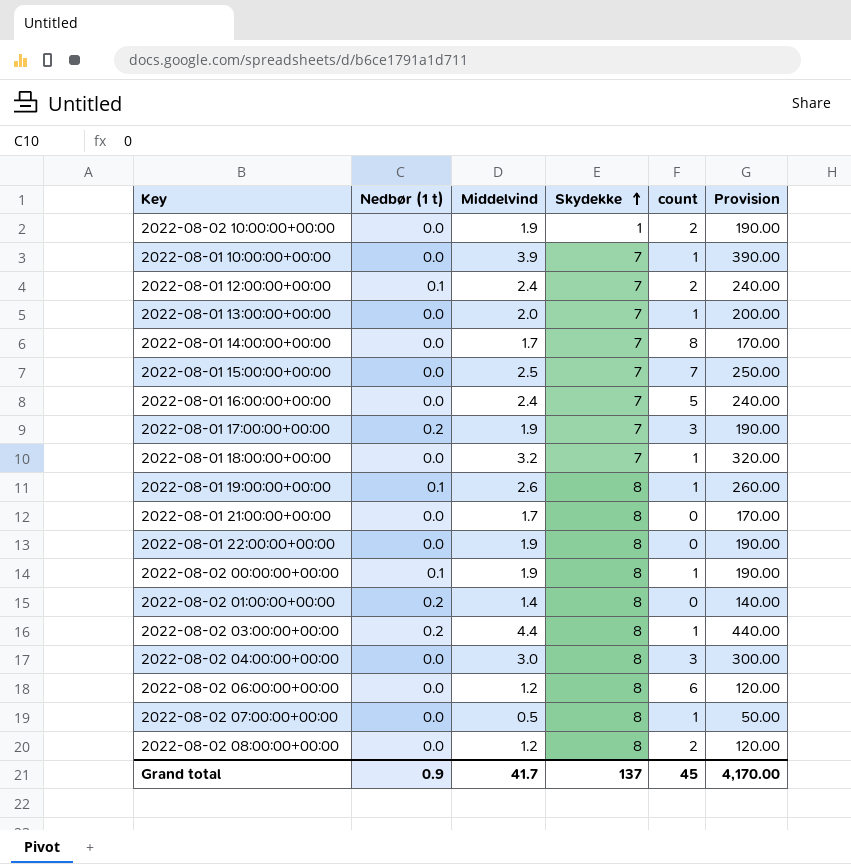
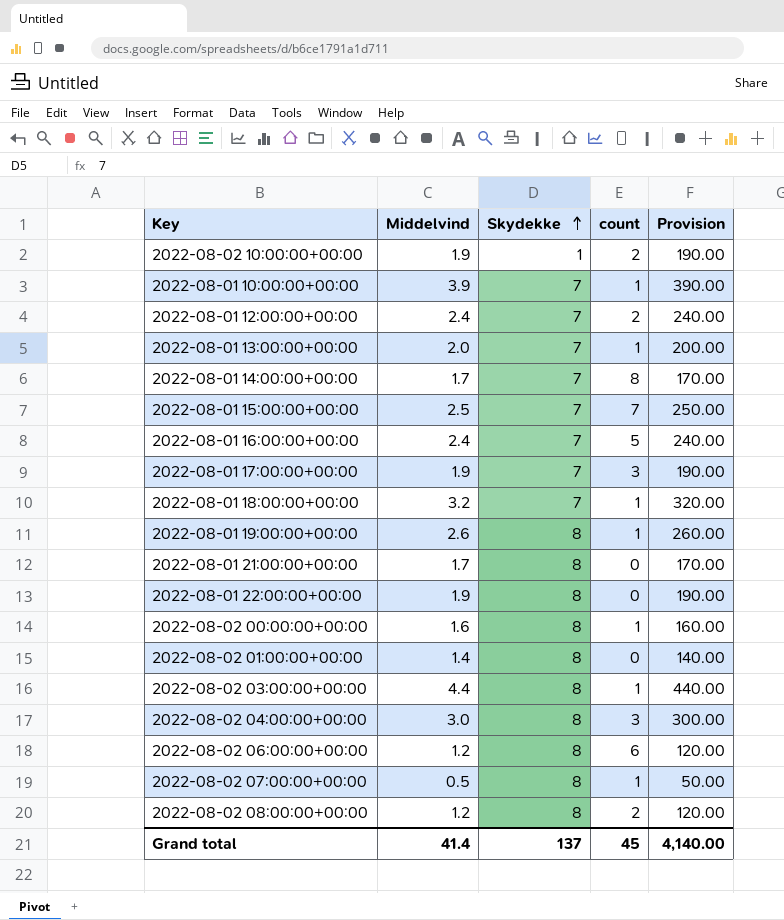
column Nedbør (1 t) | position: 2 -> none
2022-08-02 00:00:00+00:00 | Middelvind: 1.9 -> 1.6
2022-08-02 00:00:00+00:00 | Provision: 190.00 -> 160.00
Grand total | Middelvind: 41.7 -> 41.4
Grand total | Provision: 4,170.00 -> 4,140.00

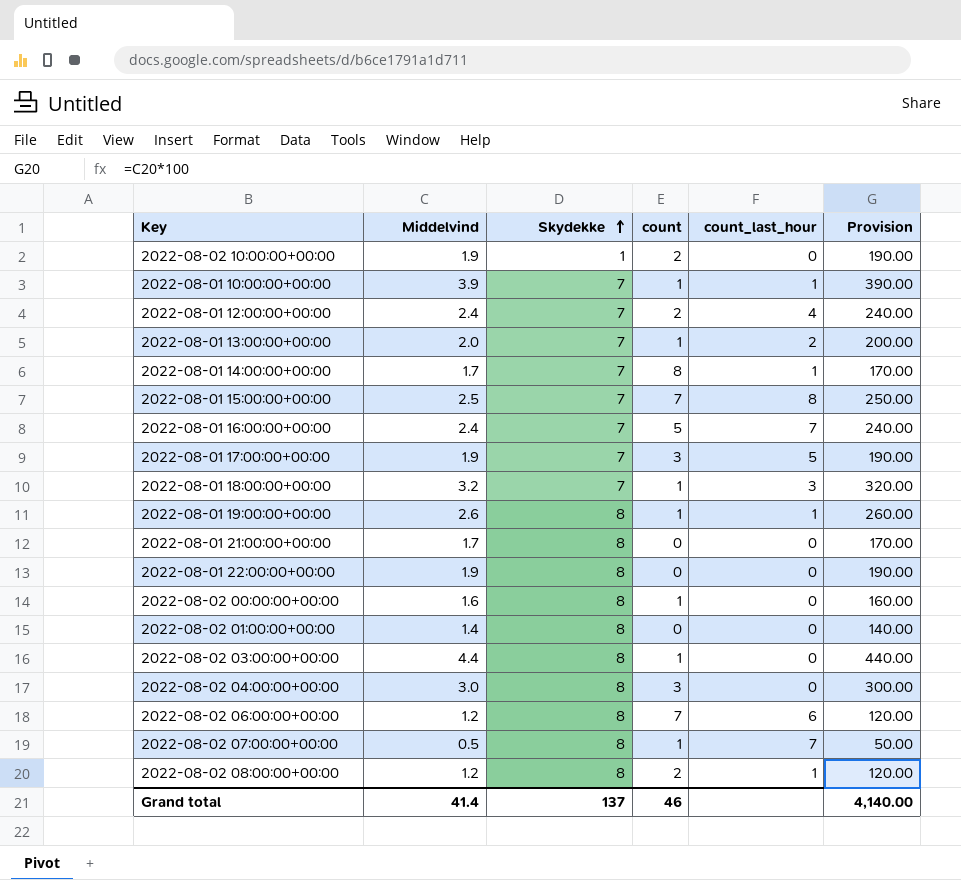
column count_last_hour | position: none -> 5
2022-08-02 06:00:00+00:00 | count: 6 -> 7
Grand total | count: 45 -> 46

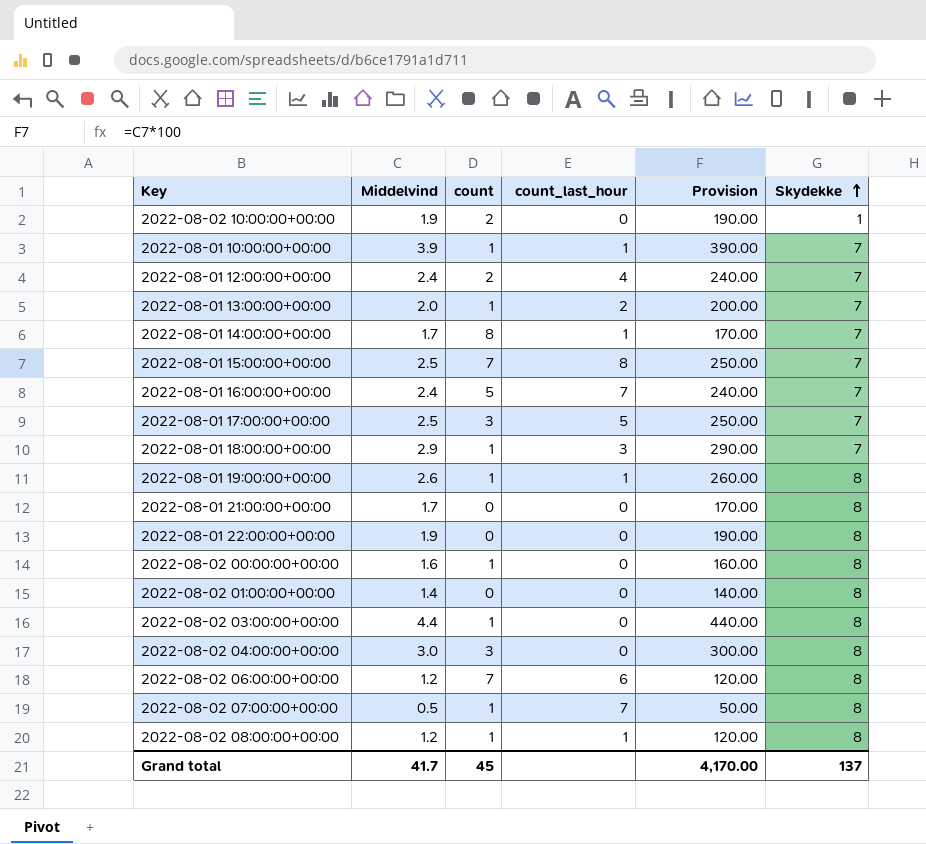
column Skydekke | position: 3 -> 6
2022-08-01 17:00:00+00:00 | Middelvind: 1.9 -> 2.5
2022-08-01 17:00:00+00:00 | Provision: 190.00 -> 250.00
2022-08-01 18:00:00+00:00 | Middelvind: 3.2 -> 2.9
2022-08-01 18:00:00+00:00 | Provision: 320.00 -> 290.00
2022-08-02 08:00:00+00:00 | count: 2 -> 1
Grand total | Middelvind: 41.4 -> 41.7
Grand total | count: 46 -> 45
Grand total | Provision: 4,140.00 -> 4,170.00

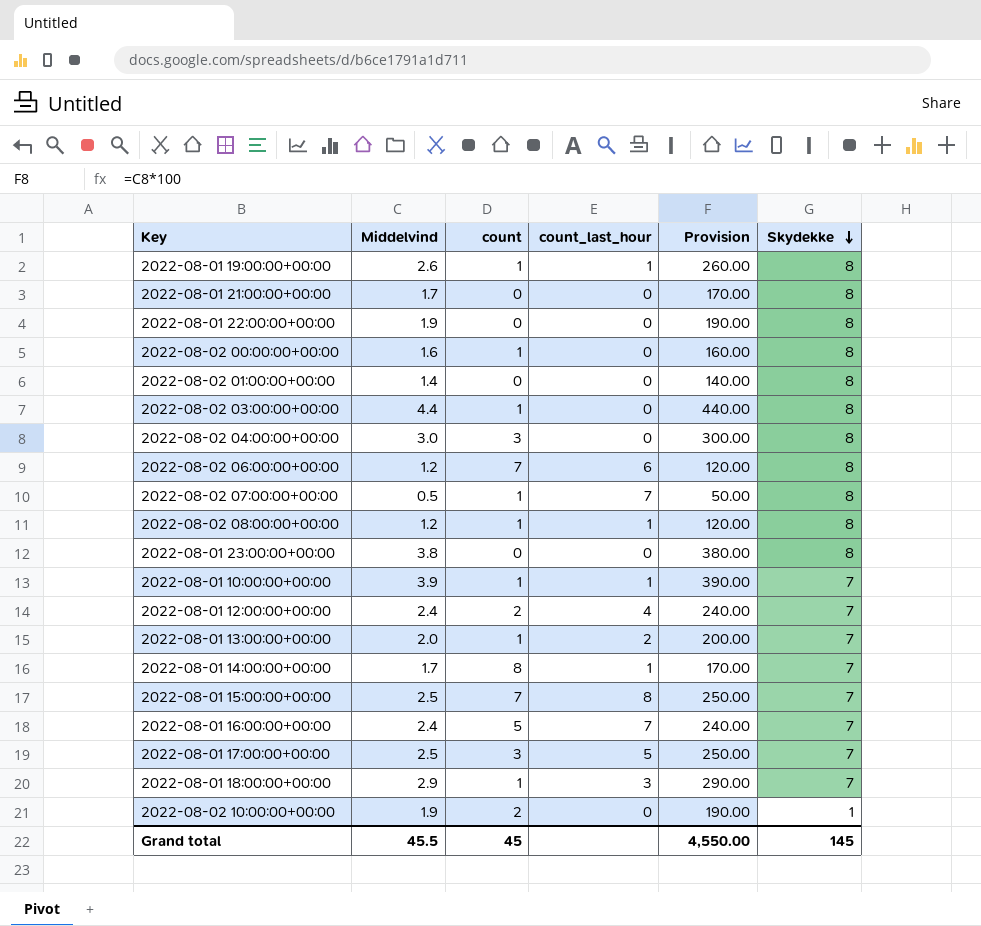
row order: Skydekke ascending -> Skydekke descending
row 2022-08-01 23:00:00+00:00: none -> 3.8 | 0 | 0 | 380.00 | 8
Grand total | Middelvind: 41.7 -> 45.5
Grand total | Provision: 4,170.00 -> 4,550.00
Grand total | Skydekke: 137 -> 145

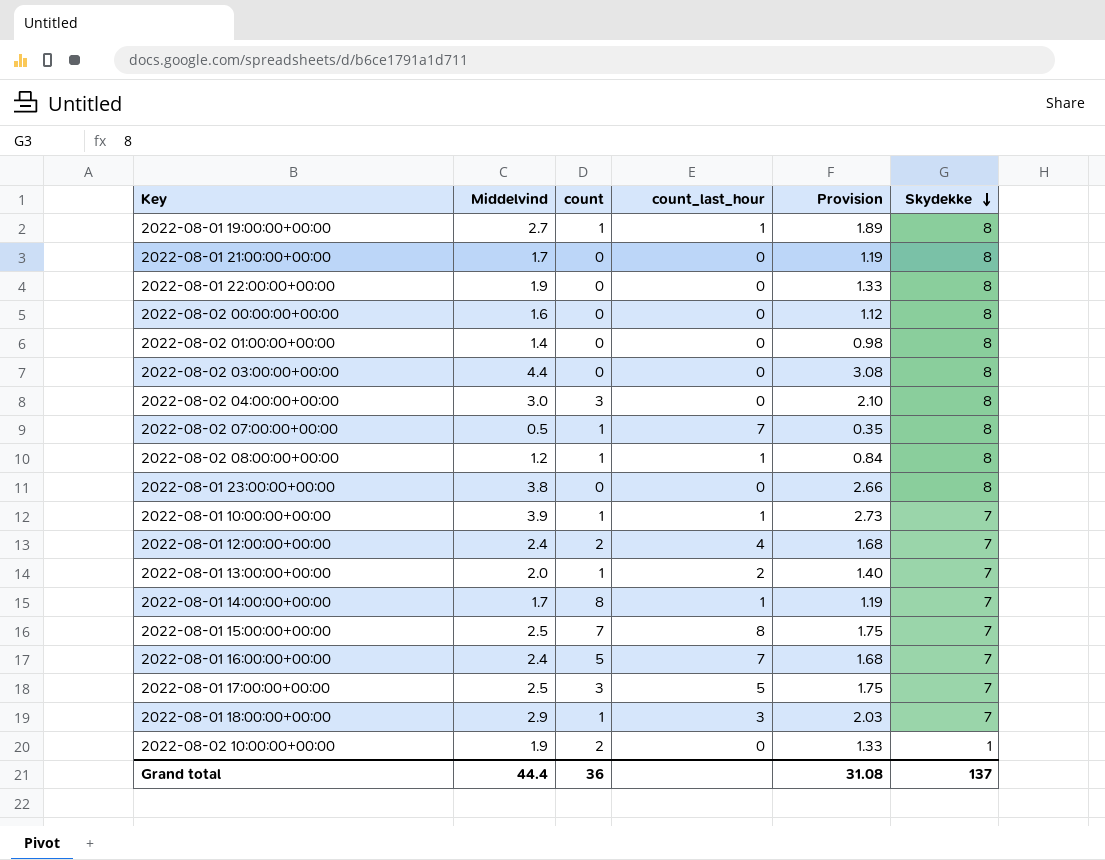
column Provision | formula: [Middelvind] * 100 -> [Middelvind] * 0.7
row 2022-08-02 06:00:00+00:00: 1.2 | 7 | 6 | 120.00 | 8 -> none
2022-08-01 19:00:00+00:00 | Middelvind: 2.6 -> 2.7
2022-08-02 00:00:00+00:00 | count: 1 -> 0
2022-08-02 03:00:00+00:00 | count: 1 -> 0
Grand total | Middelvind: 45.5 -> 44.4
Grand total | count: 45 -> 36
Grand total | Provision: 4,550.00 -> 31.08
Grand total | Skydekke: 145 -> 137

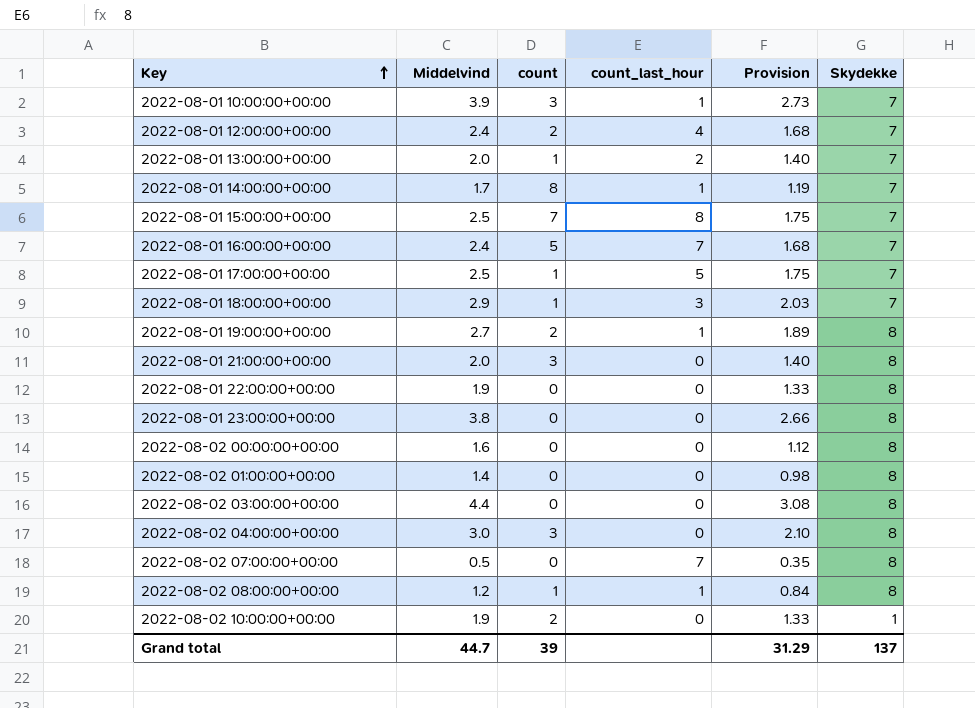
row order: Skydekke descending -> Key ascending
2022-08-01 10:00:00+00:00 | count: 1 -> 3
2022-08-01 17:00:00+00:00 | count: 3 -> 1
2022-08-01 19:00:00+00:00 | count: 1 -> 2
2022-08-01 21:00:00+00:00 | Middelvind: 1.7 -> 2.0
2022-08-01 21:00:00+00:00 | count: 0 -> 3
2022-08-01 21:00:00+00:00 | Provision: 1.19 -> 1.40
2022-08-02 07:00:00+00:00 | count: 1 -> 0
Grand total | Middelvind: 44.4 -> 44.7
Grand total | count: 36 -> 39
Grand total | Provision: 31.08 -> 31.29

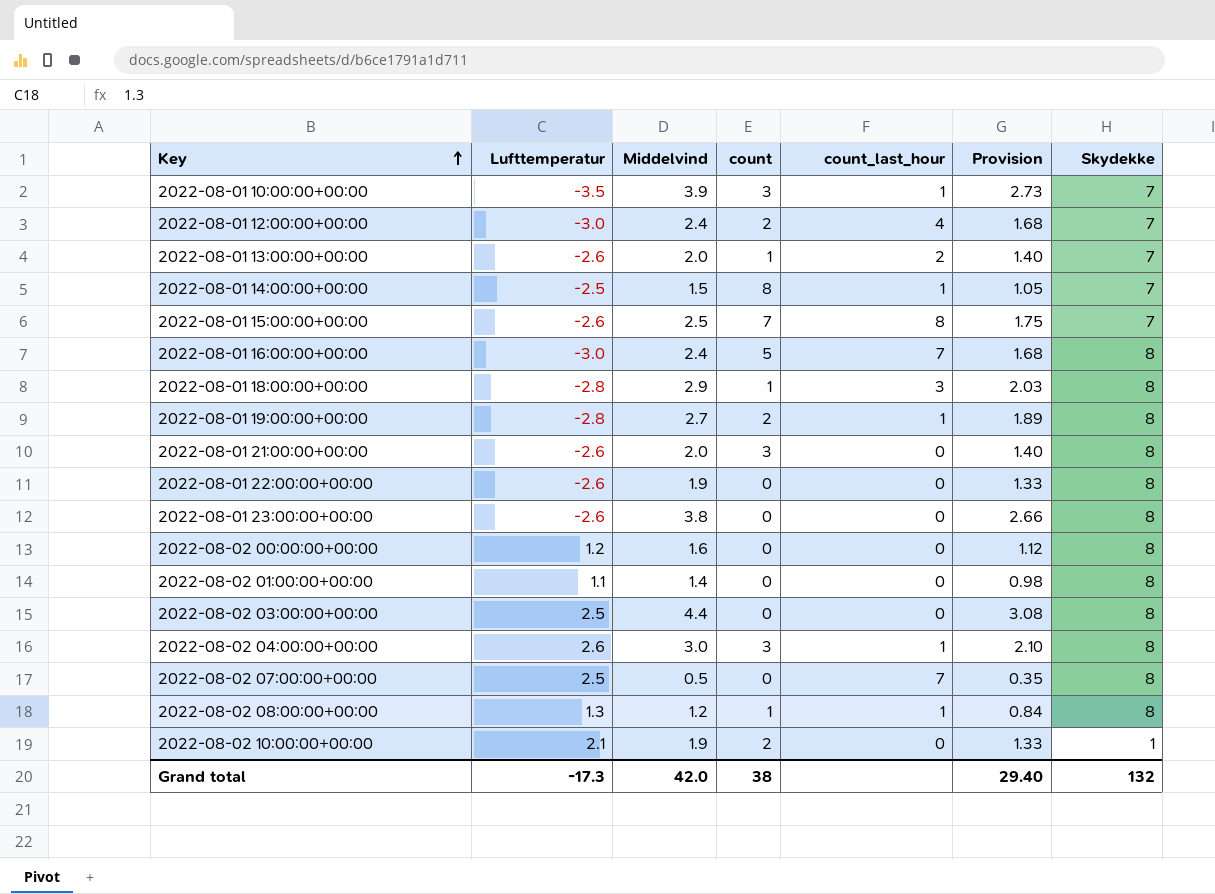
column Lufttemperatur | position: none -> 2
row 2022-08-01 17:00:00+00:00: 2.5 | 1 | 5 | 1.75 | 7 -> none
2022-08-01 14:00:00+00:00 | Middelvind: 1.7 -> 1.5
2022-08-01 14:00:00+00:00 | Provision: 1.19 -> 1.05
2022-08-01 16:00:00+00:00 | Skydekke: 7 -> 8
2022-08-01 18:00:00+00:00 | Skydekke: 7 -> 8
2022-08-02 04:00:00+00:00 | count_last_hour: 0 -> 1
Grand total | Middelvind: 44.7 -> 42.0
Grand total | count: 39 -> 38
Grand total | Provision: 31.29 -> 29.40
Grand total | Skydekke: 137 -> 132

